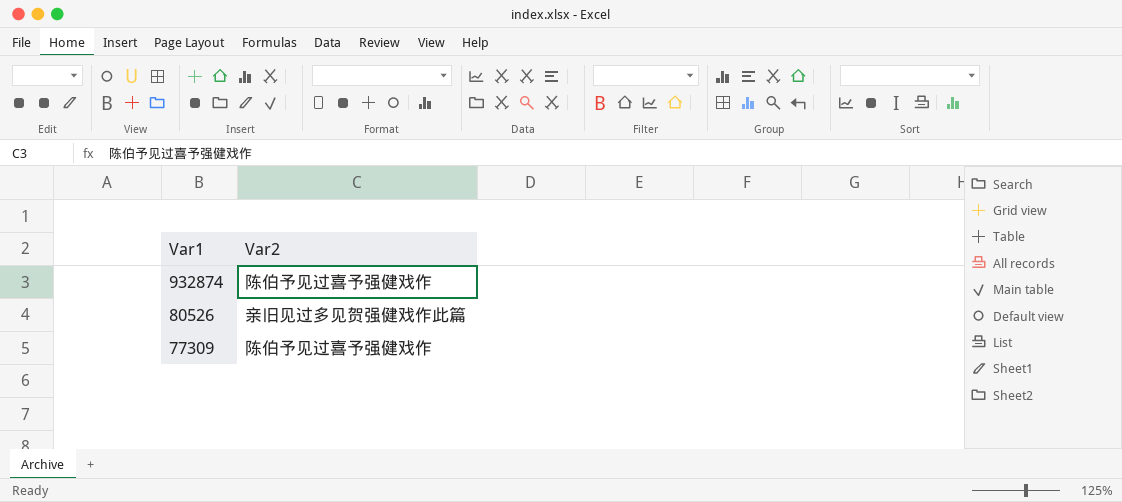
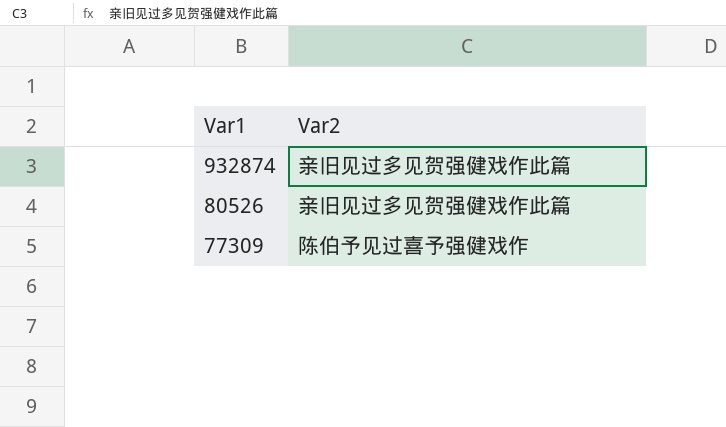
932874 | Var2: 陈伯予见过喜予强健戏作 -> 亲旧见过多见贺强健戏作此篇

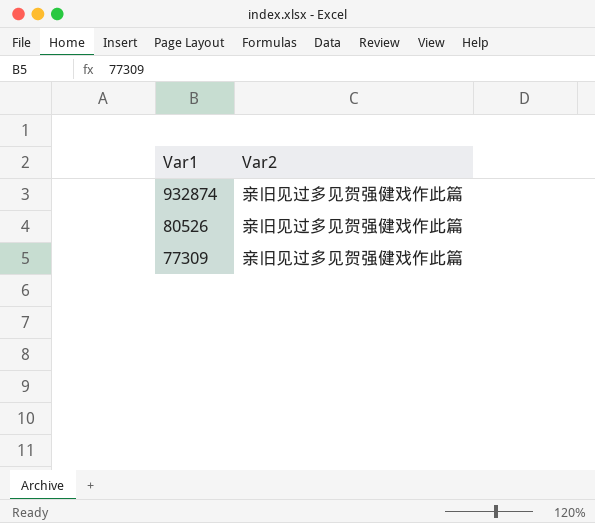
77309 | Var2: 陈伯予见过喜予强健戏作 -> 亲旧见过多见贺强健戏作此篇

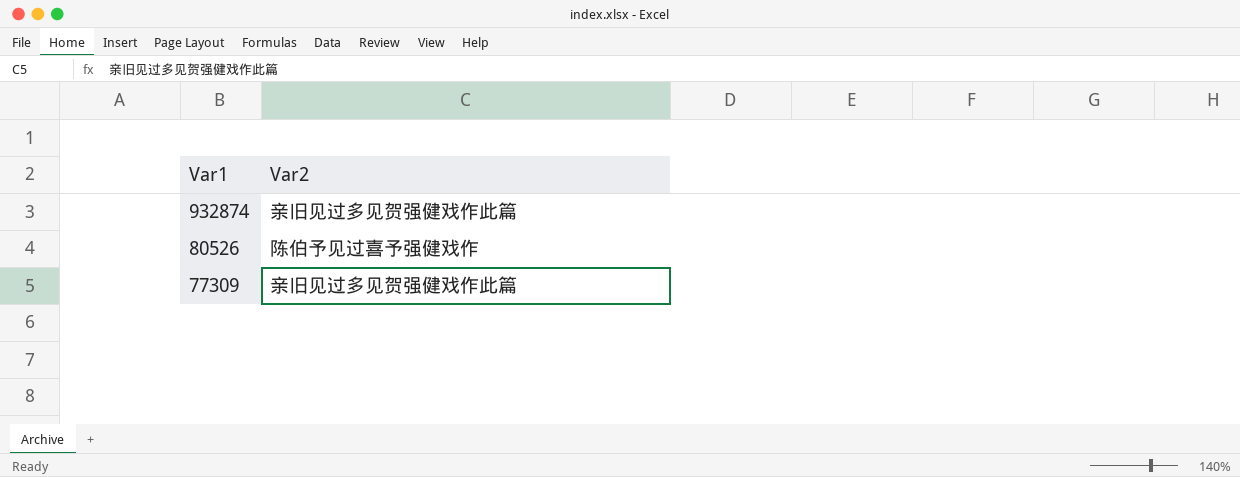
80526 | Var2: 亲旧见过多见贺强健戏作此篇 -> 陈伯予见过喜予强健戏作

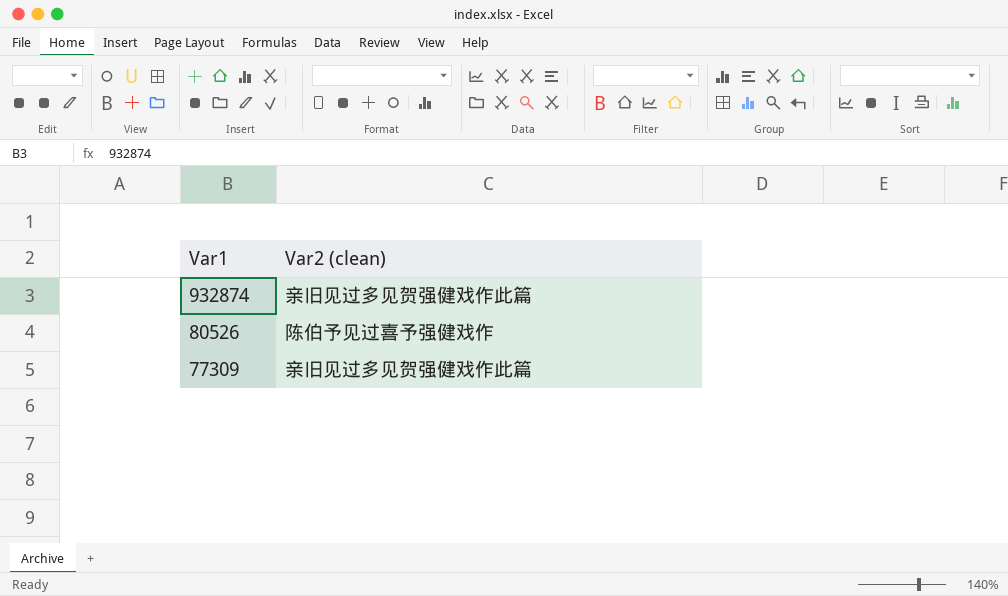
column name: Var2 -> Var2 (clean)

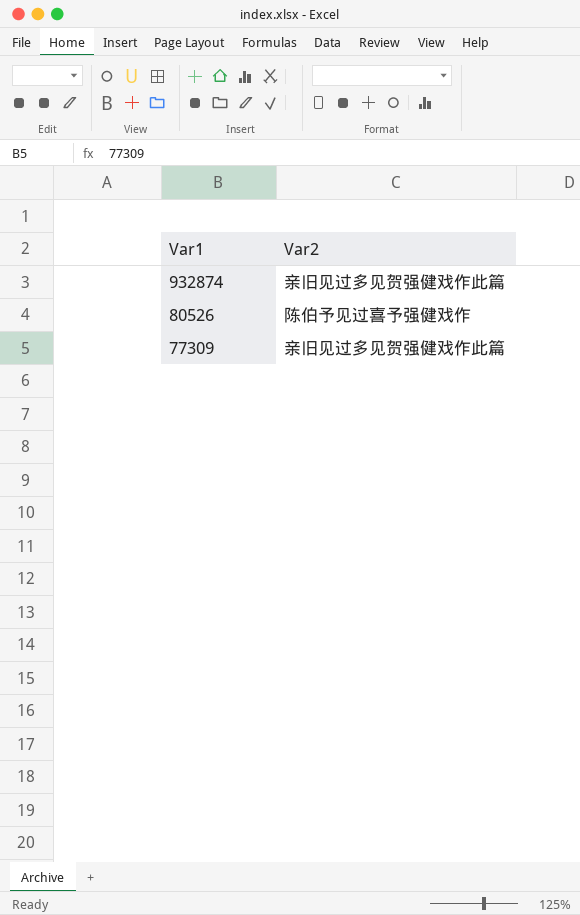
column name: Var2 (clean) -> Var2

